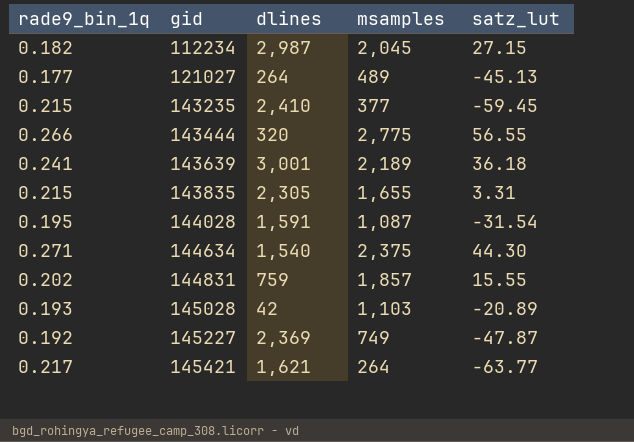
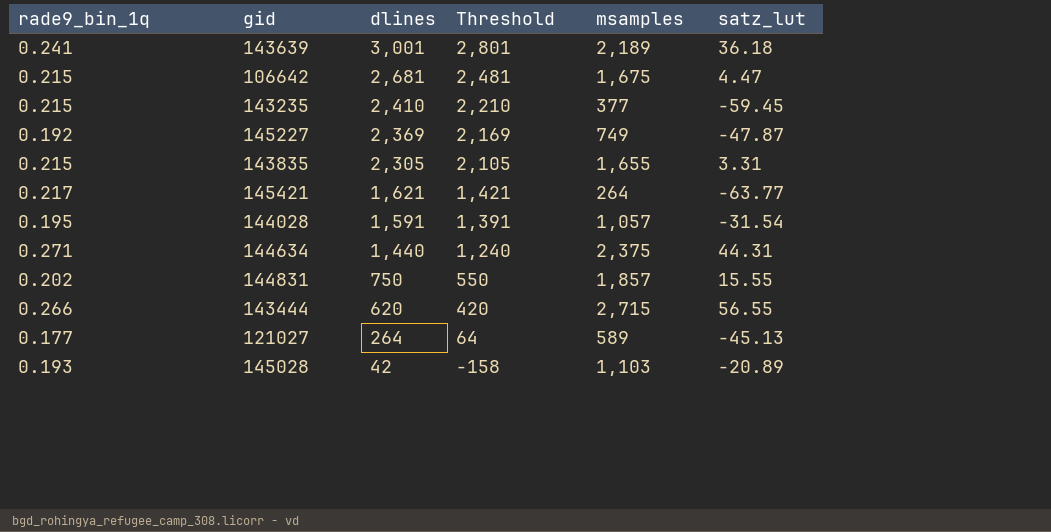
row order: gid ascending -> dlines descending
column Threshold | formula: none -> [dlines] - 200
row 112234: 0.182 | 2,987 | 2,045 | 27.15 -> none
row 106642: none -> 0.215 | 2,681 | 2,481 | 1,675 | 4.47
144028 | msamples: 1,087 -> 1,057
144634 | dlines: 1,540 -> 1,440
144634 | satz_lut: 44.30 -> 44.31
144831 | dlines: 759 -> 750
143444 | dlines: 320 -> 620
143444 | msamples: 2,775 -> 2,715
121027 | msamples: 489 -> 589

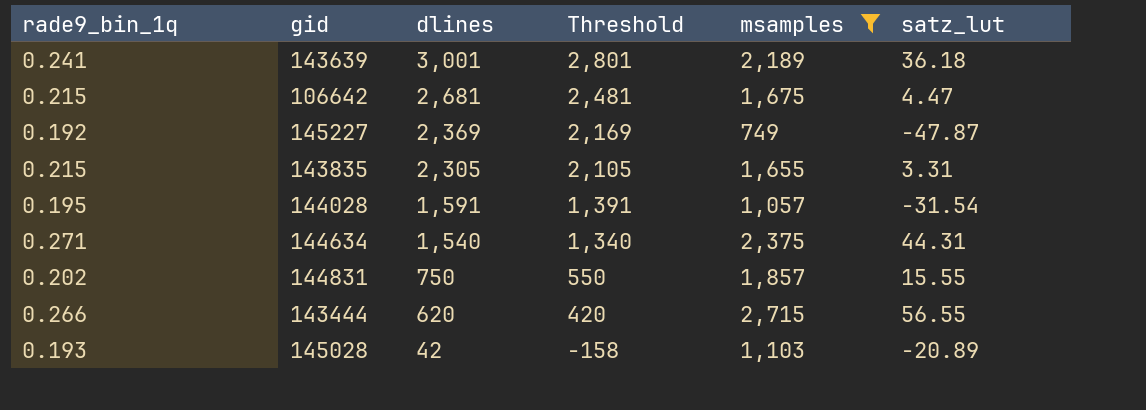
filter: none -> msamples >= 749
144634 | dlines: 1,440 -> 1,540
144634 | Threshold: 1,240 -> 1,340

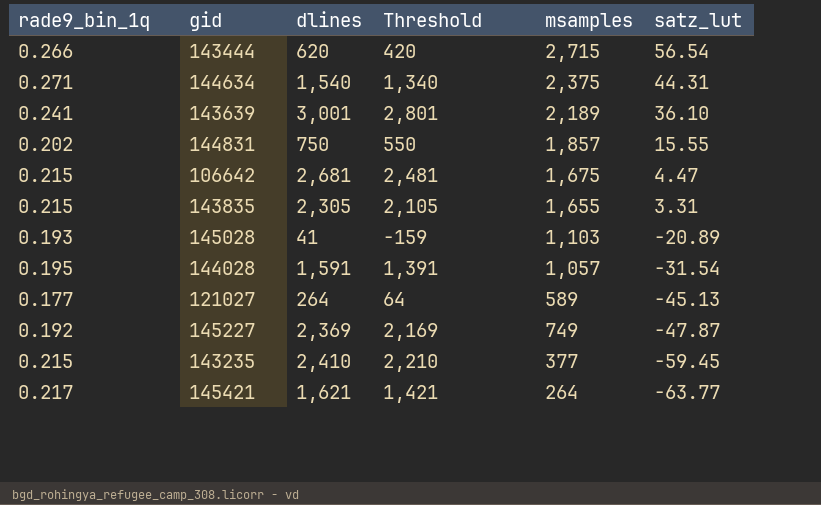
filter: msamples >= 749 -> none
row order: dlines descending -> satz_lut descending
143444 | satz_lut: 56.55 -> 56.54
143639 | satz_lut: 36.18 -> 36.10
145028 | dlines: 42 -> 41
145028 | Threshold: -158 -> -159

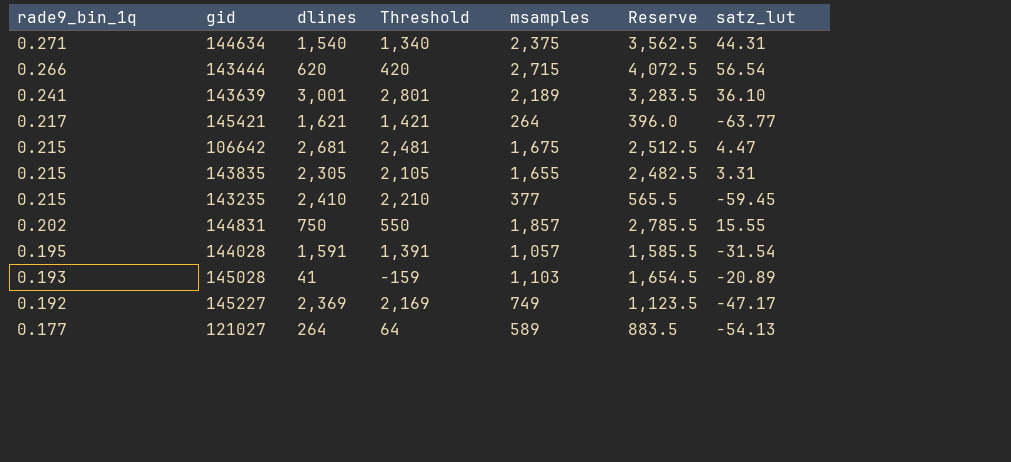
row order: satz_lut descending -> rade9_bin_1q descending
column Reserve | formula: none -> [msamples] * 1.5
145227 | satz_lut: -47.87 -> -47.17
121027 | satz_lut: -45.13 -> -54.13

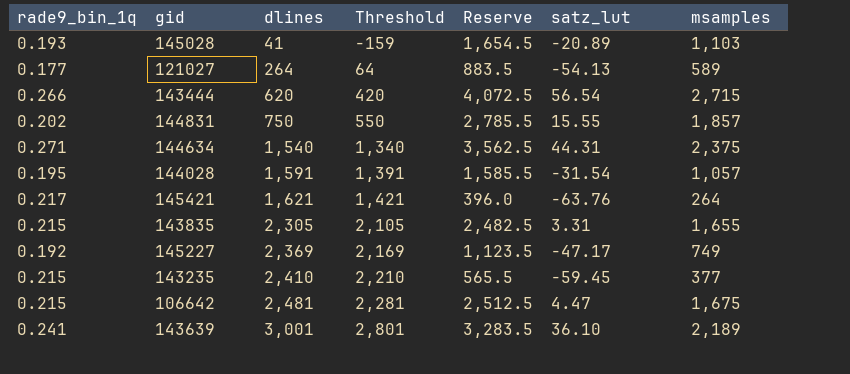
row order: rade9_bin_1q descending -> dlines ascending
column msamples | position: 5 -> 7
145421 | satz_lut: -63.77 -> -63.76
106642 | dlines: 2,681 -> 2,481
106642 | Threshold: 2,481 -> 2,281

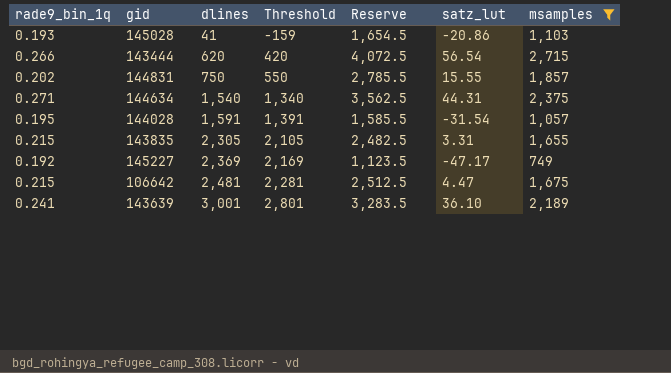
filter: none -> msamples >= 749
145028 | satz_lut: -20.89 -> -20.86

